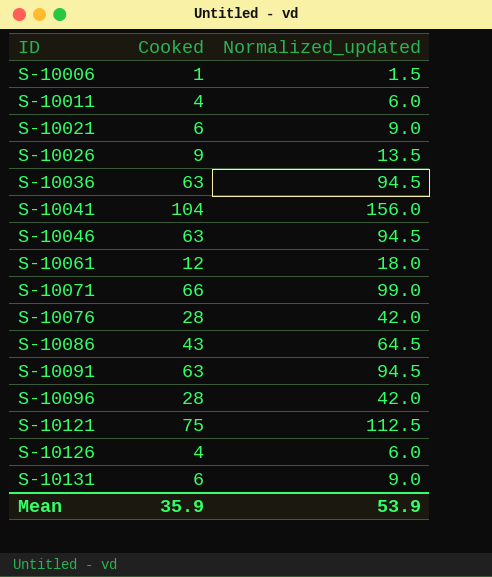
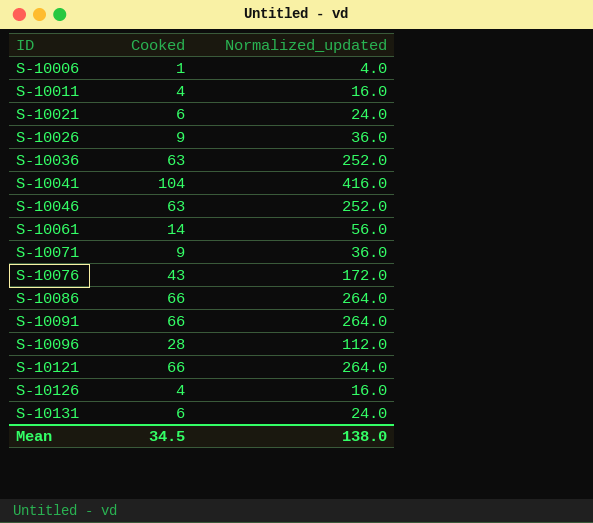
column Normalized_updated | formula: [Cooked] * 1.5 -> [Cooked] * 4
S-10061 | Cooked: 12 -> 14
S-10071 | Cooked: 66 -> 9
S-10076 | Cooked: 28 -> 43
S-10086 | Cooked: 43 -> 66
S-10091 | Cooked: 63 -> 66
S-10121 | Cooked: 75 -> 66
Mean | Cooked: 35.9 -> 34.5
Mean | Normalized_updated: 53.9 -> 138.0

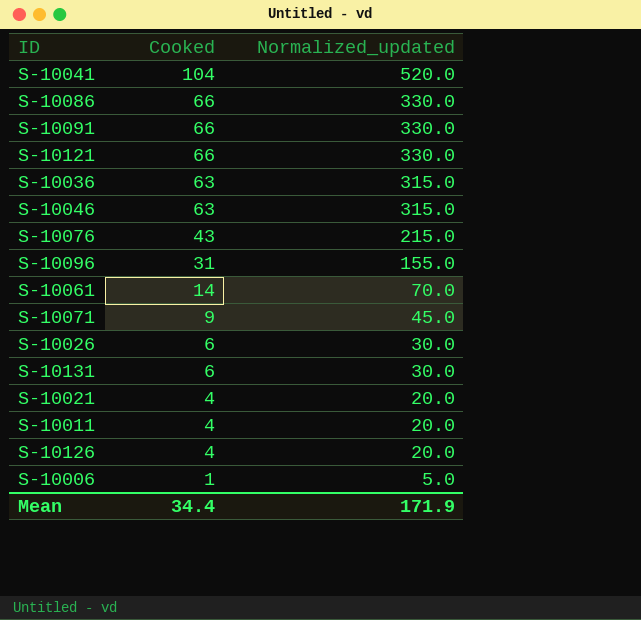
row order: ID ascending -> Cooked descending
column Normalized_updated | formula: [Cooked] * 4 -> [Cooked] * 5
S-10096 | Cooked: 28 -> 31
S-10026 | Cooked: 9 -> 6
S-10021 | Cooked: 6 -> 4
Mean | Cooked: 34.5 -> 34.4
Mean | Normalized_updated: 138.0 -> 171.9

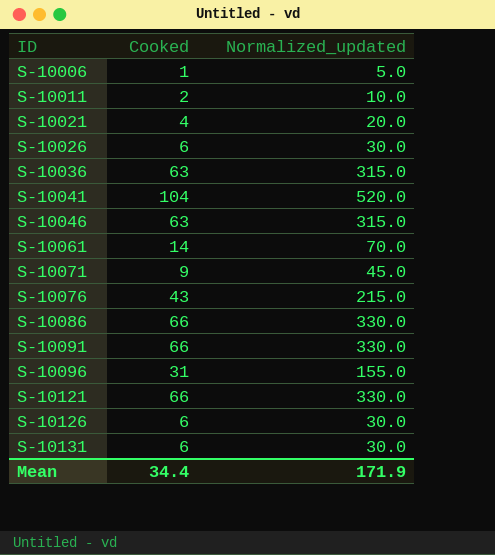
row order: Cooked descending -> ID ascending
S-10011 | Cooked: 4 -> 2
S-10011 | Normalized_updated: 20.0 -> 10.0
S-10126 | Cooked: 4 -> 6
S-10126 | Normalized_updated: 20.0 -> 30.0

